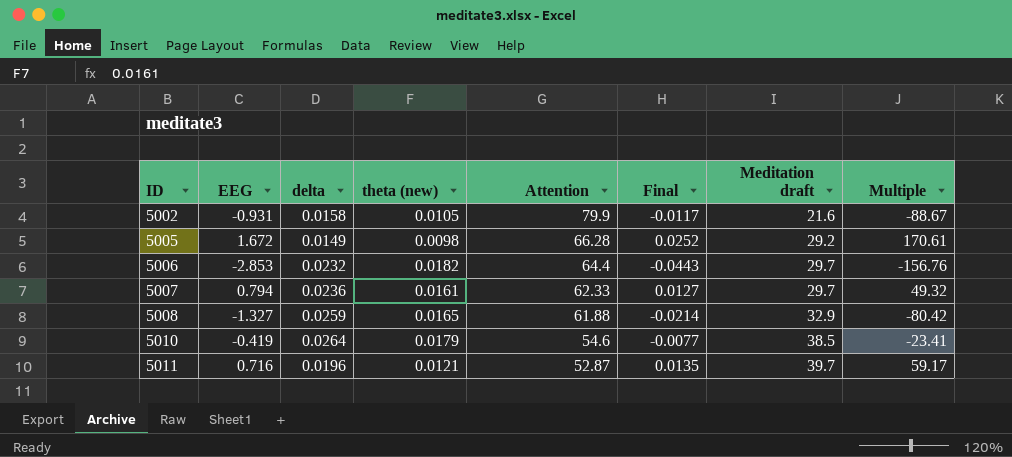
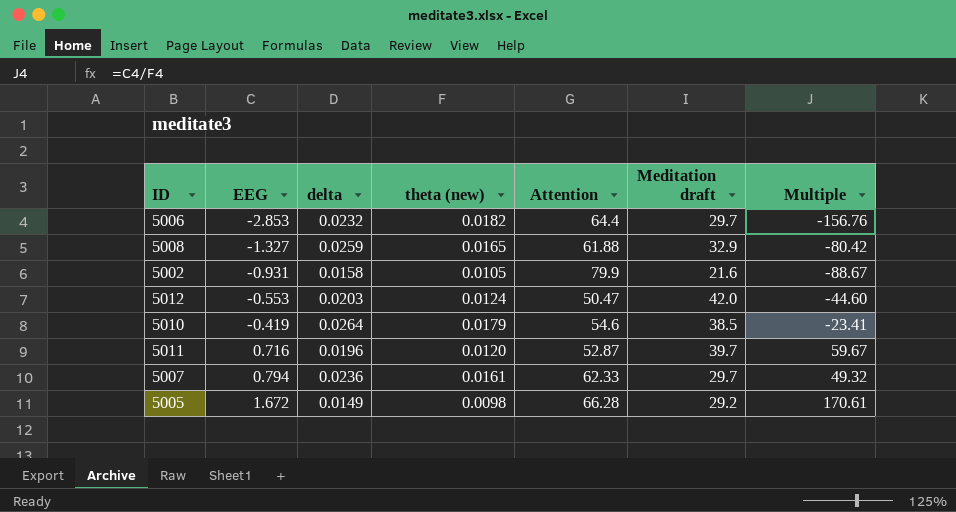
row order: ID ascending -> EEG ascending
column Final | formula: [EEG] / [Attention] -> none
row 5012: none -> -0.553 | 0.0203 | 0.0124 | 50.47 | 42.0 | -44.60
5011 | theta (new): 0.0121 -> 0.0120
5011 | Multiple: 59.17 -> 59.67

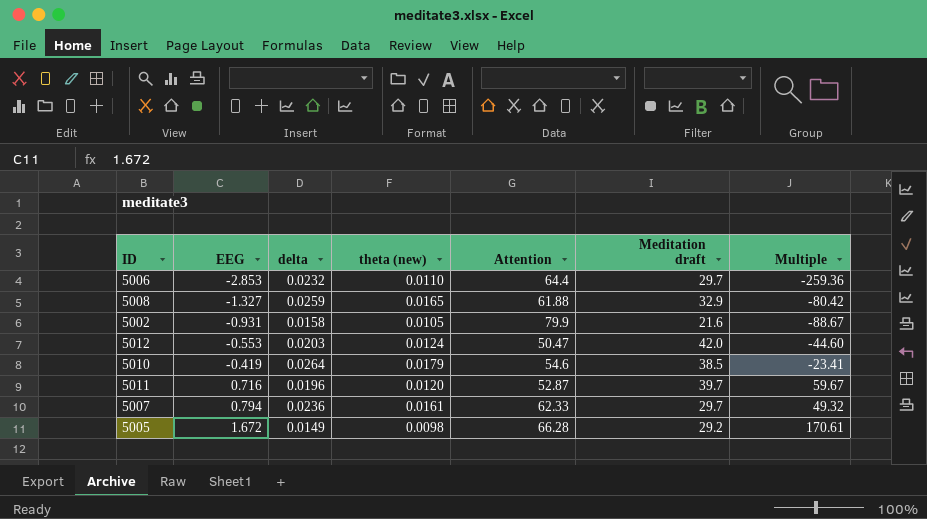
5006 | theta (new): 0.0182 -> 0.0110
5006 | Multiple: -156.76 -> -259.36

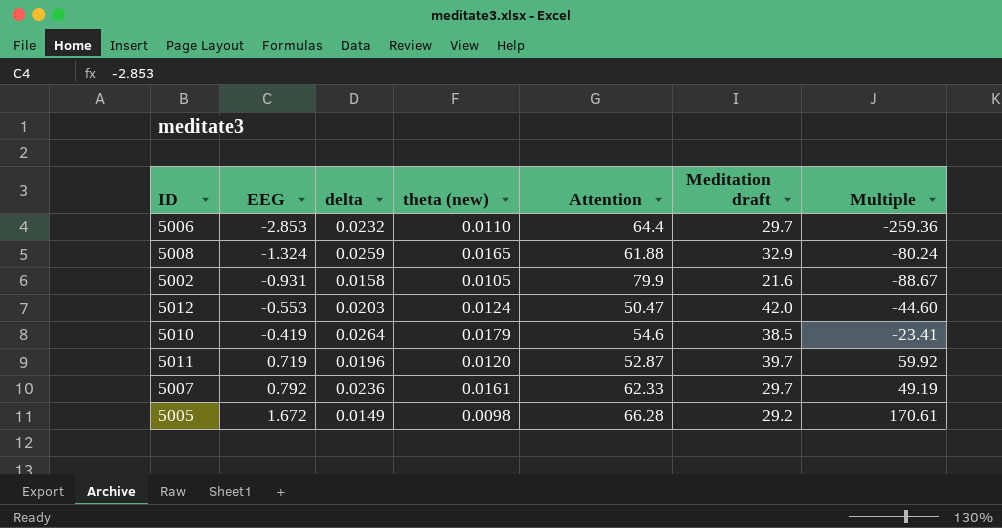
5008 | EEG: -1.327 -> -1.324
5008 | Multiple: -80.42 -> -80.24
5011 | EEG: 0.716 -> 0.719
5011 | Multiple: 59.67 -> 59.92
5007 | EEG: 0.794 -> 0.792
5007 | Multiple: 49.32 -> 49.19

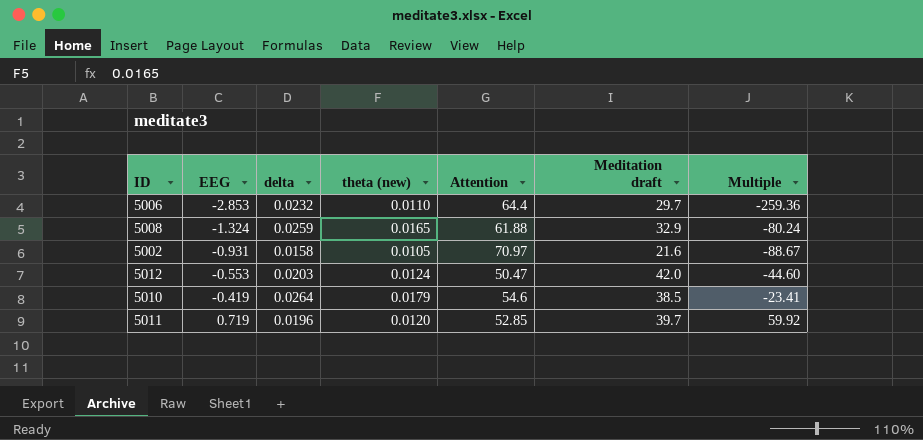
row 5007: 0.792 | 0.0236 | 0.0161 | 62.33 | 29.7 | 49.19 -> none
row 5005: 1.672 | 0.0149 | 0.0098 | 66.28 | 29.2 | 170.61 -> none
5002 | Attention: 79.9 -> 70.97
5011 | Attention: 52.87 -> 52.85

